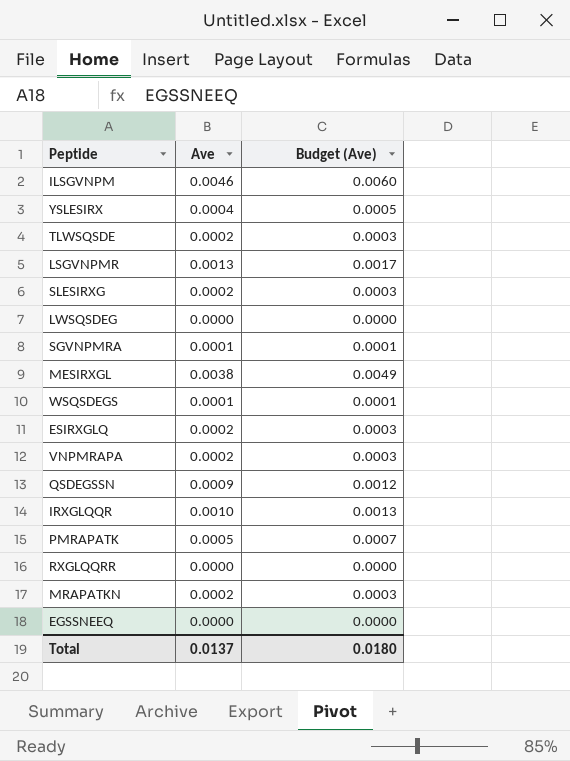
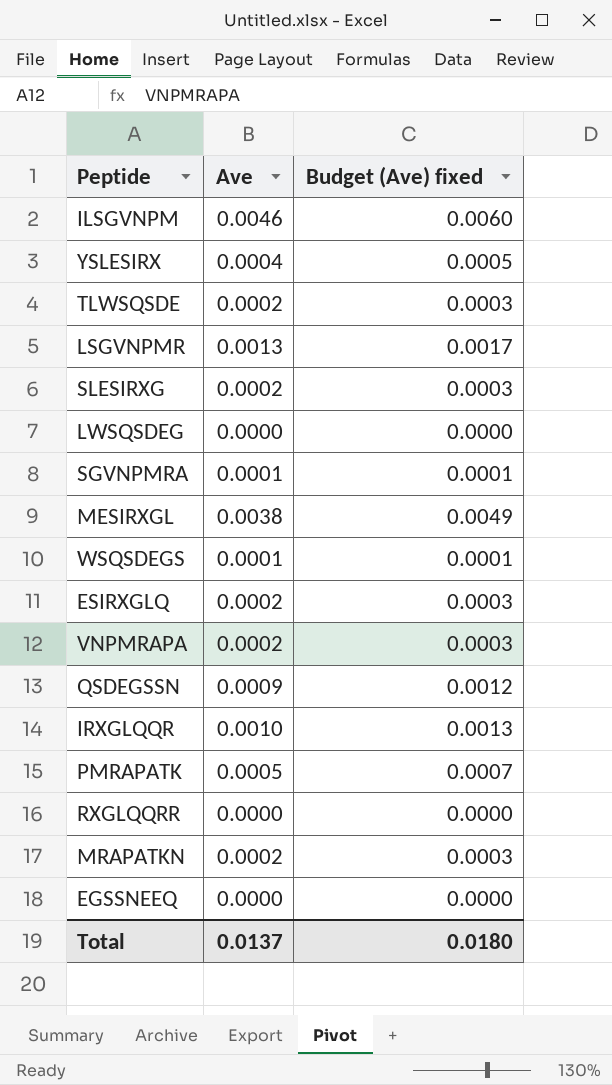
column name: Budget (Ave) -> Budget (Ave) fixed

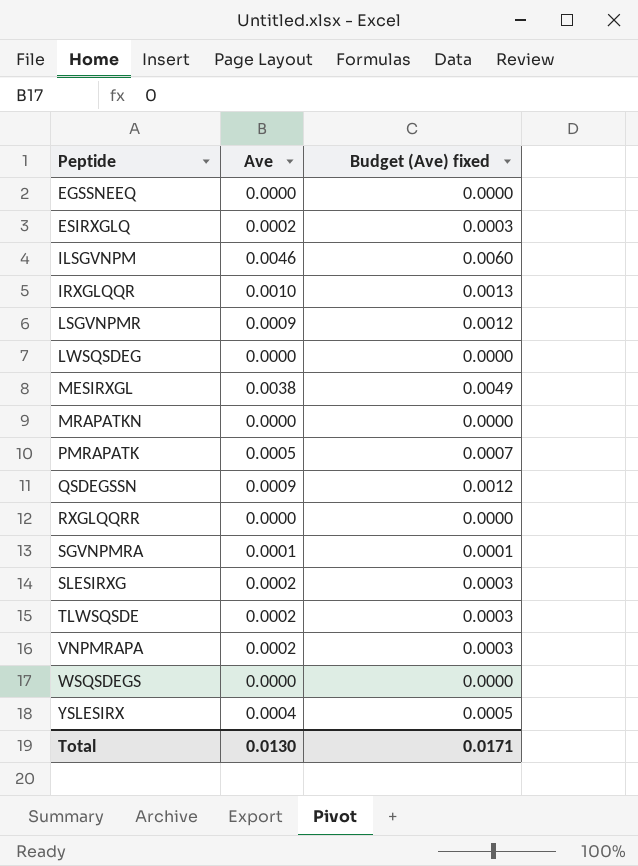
row order: none -> Peptide ascending
LSGVNPMR | Ave: 0.0013 -> 0.0009
LSGVNPMR | Budget (Ave) fixed: 0.0017 -> 0.0012
MRAPATKN | Ave: 0.0002 -> 0.0000
MRAPATKN | Budget (Ave) fixed: 0.0003 -> 0.0000
WSQSDEGS | Ave: 0.0001 -> 0.0000
WSQSDEGS | Budget (Ave) fixed: 0.0001 -> 0.0000
Total | Ave: 0.0137 -> 0.0130
Total | Budget (Ave) fixed: 0.0180 -> 0.0171

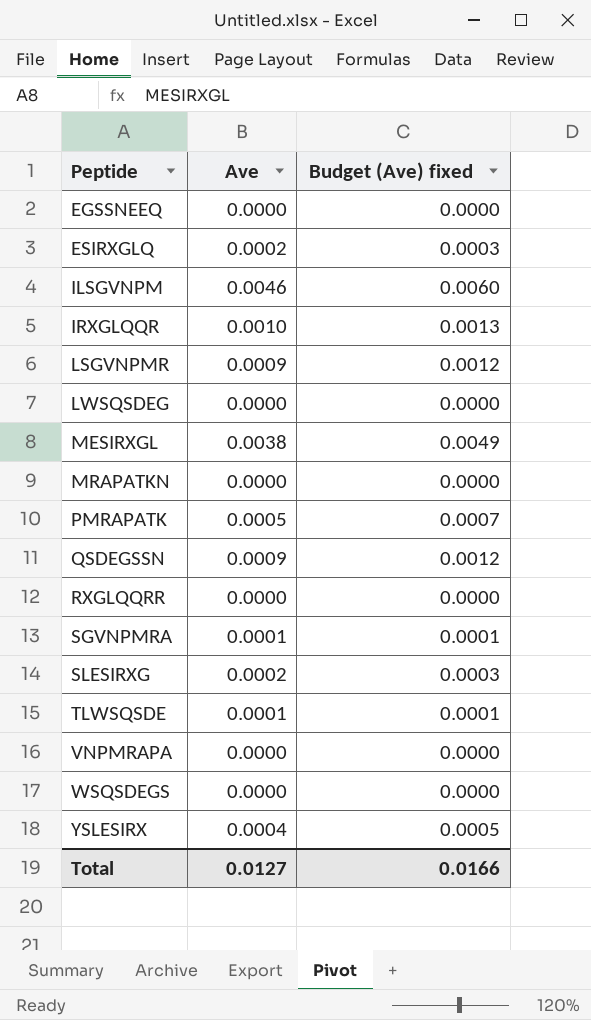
TLWSQSDE | Ave: 0.0002 -> 0.0001
TLWSQSDE | Budget (Ave) fixed: 0.0003 -> 0.0001
VNPMRAPA | Ave: 0.0002 -> 0.0000
VNPMRAPA | Budget (Ave) fixed: 0.0003 -> 0.0000
Total | Ave: 0.0130 -> 0.0127
Total | Budget (Ave) fixed: 0.0171 -> 0.0166

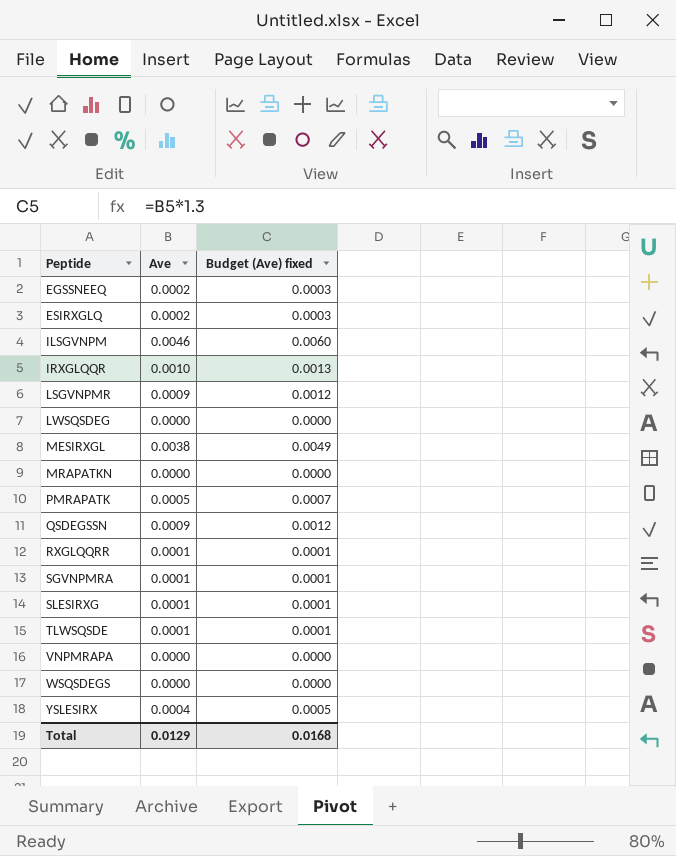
EGSSNEEQ | Ave: 0.0000 -> 0.0002
EGSSNEEQ | Budget (Ave) fixed: 0.0000 -> 0.0003
RXGLQQRR | Ave: 0.0000 -> 0.0001
RXGLQQRR | Budget (Ave) fixed: 0.0000 -> 0.0001
SLESIRXG | Ave: 0.0002 -> 0.0001
SLESIRXG | Budget (Ave) fixed: 0.0003 -> 0.0001
Total | Ave: 0.0127 -> 0.0129
Total | Budget (Ave) fixed: 0.0166 -> 0.0168

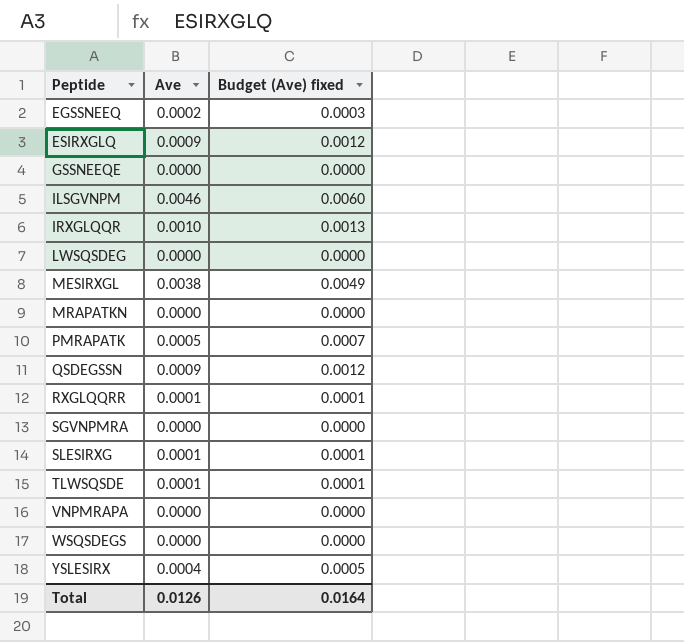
row LSGVNPMR: 0.0009 | 0.0012 -> none
ESIRXGLQ | Ave: 0.0002 -> 0.0009
ESIRXGLQ | Budget (Ave) fixed: 0.0003 -> 0.0012
row GSSNEEQE: none -> 0.0000 | 0.0000
SGVNPMRA | Ave: 0.0001 -> 0.0000
SGVNPMRA | Budget (Ave) fixed: 0.0001 -> 0.0000
Total | Ave: 0.0129 -> 0.0126
Total | Budget (Ave) fixed: 0.0168 -> 0.0164

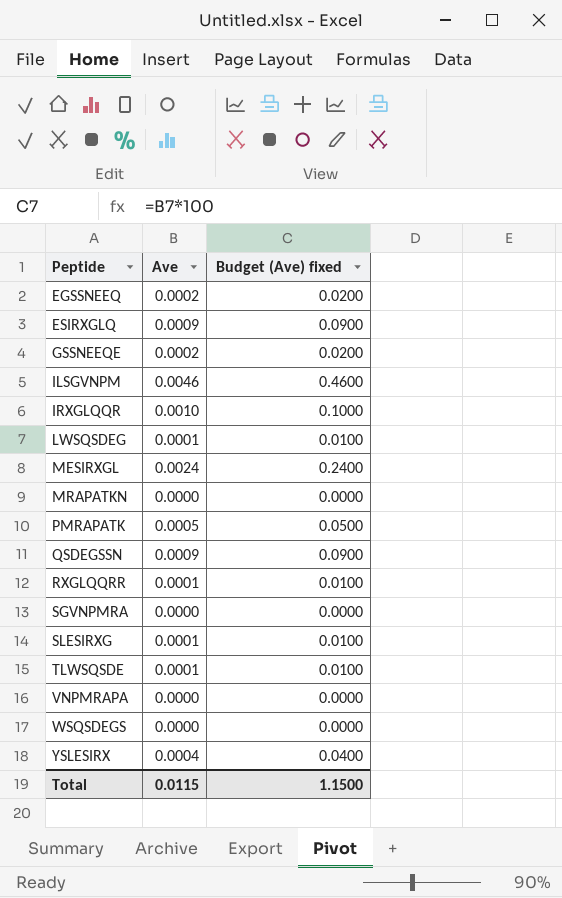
column Budget (Ave) fixed | formula: [Ave] * 1.3 -> [Ave] * 100
GSSNEEQE | Ave: 0.0000 -> 0.0002
LWSQSDEG | Ave: 0.0000 -> 0.0001
MESIRXGL | Ave: 0.0038 -> 0.0024
Total | Ave: 0.0126 -> 0.0115
Total | Budget (Ave) fixed: 0.0164 -> 1.1500

